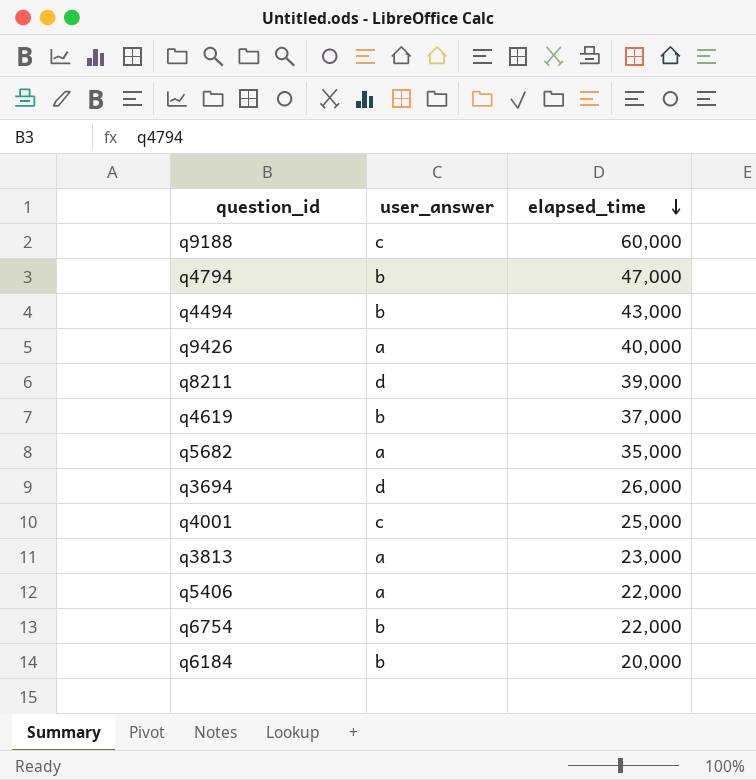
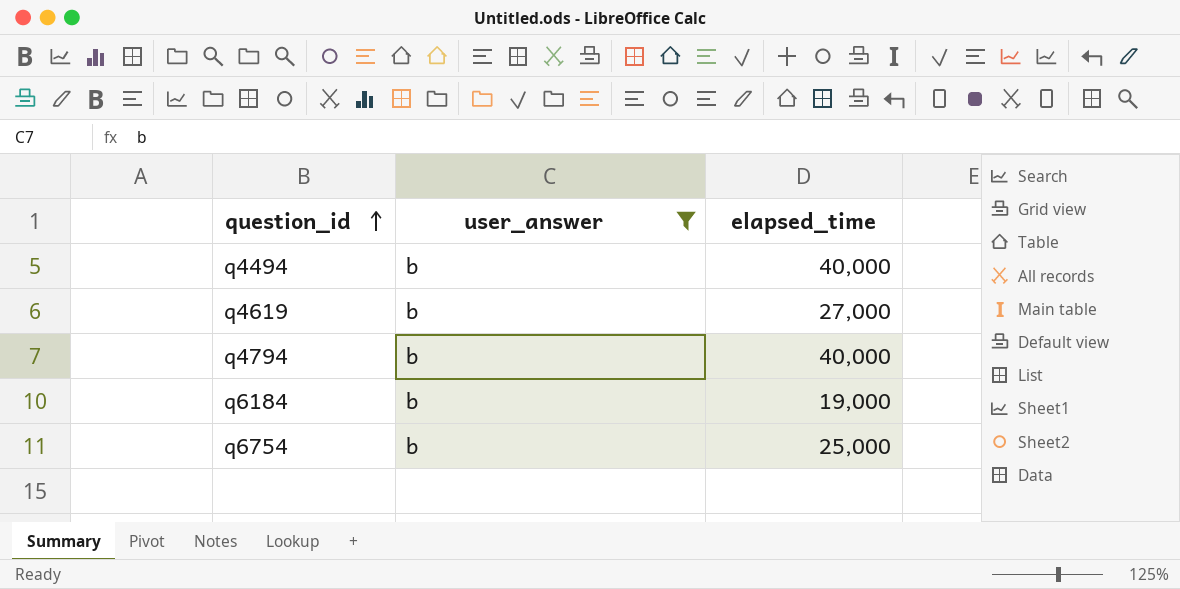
filter: none -> user_answer = b
row order: elapsed_time descending -> question_id ascending
q4494 | elapsed_time: 43,000 -> 40,000
q4619 | elapsed_time: 37,000 -> 27,000
q4794 | elapsed_time: 47,000 -> 40,000
q6184 | elapsed_time: 20,000 -> 19,000
q6754 | elapsed_time: 22,000 -> 25,000

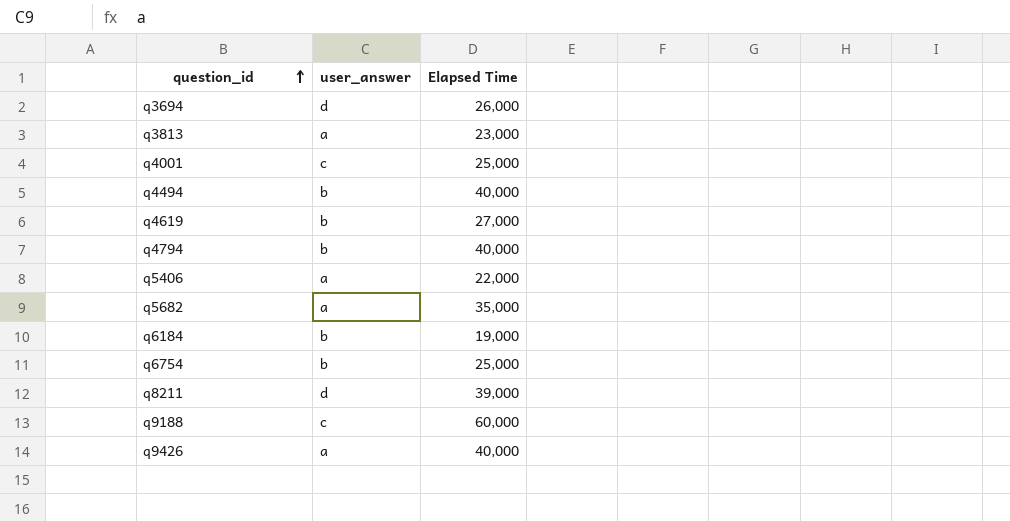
filter: user_answer = b -> none
column name: elapsed_time -> Elapsed Time

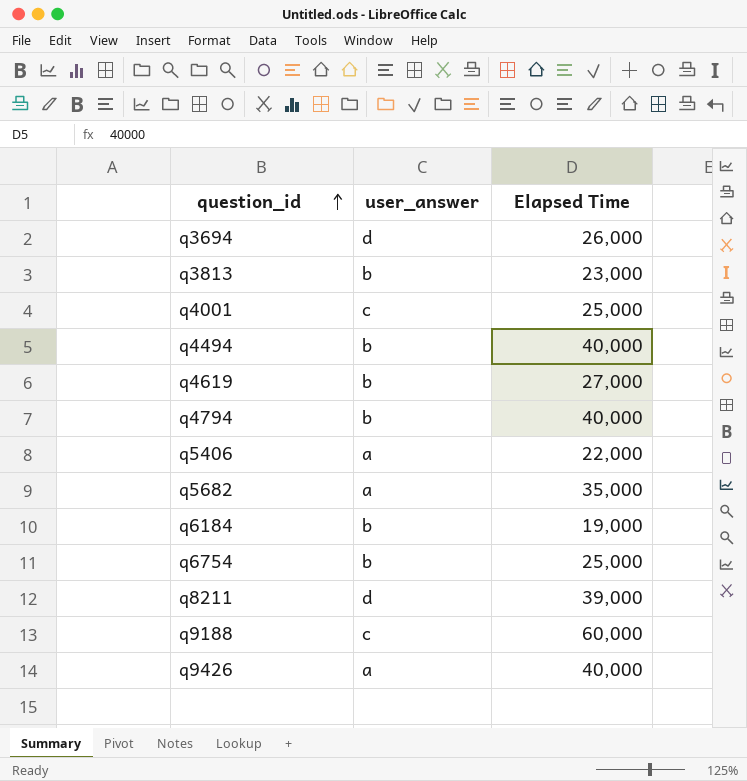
q3813 | user_answer: a -> b

